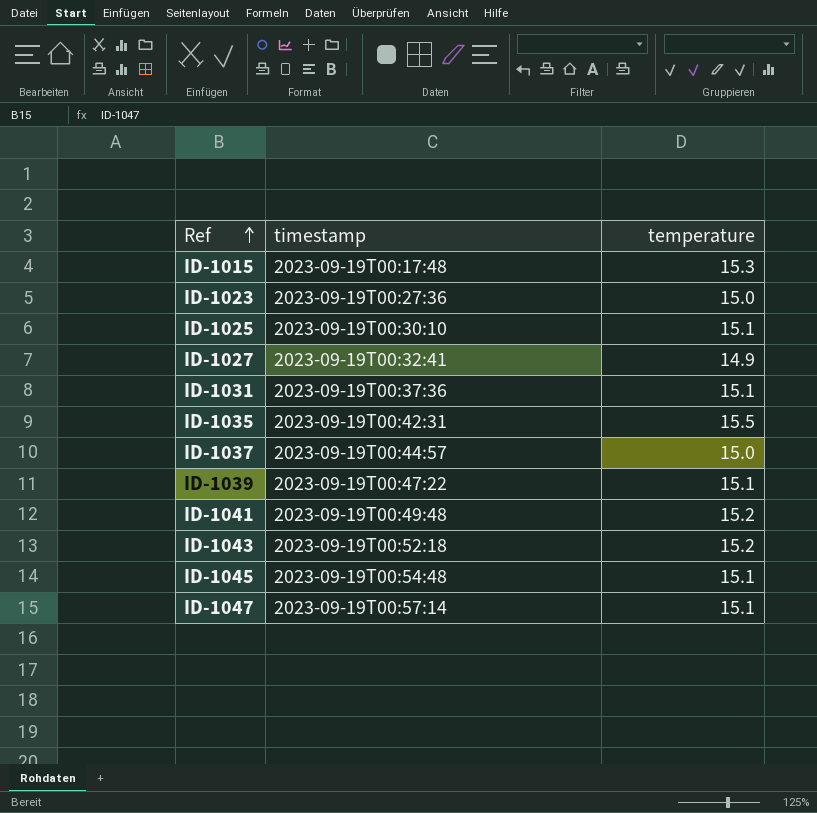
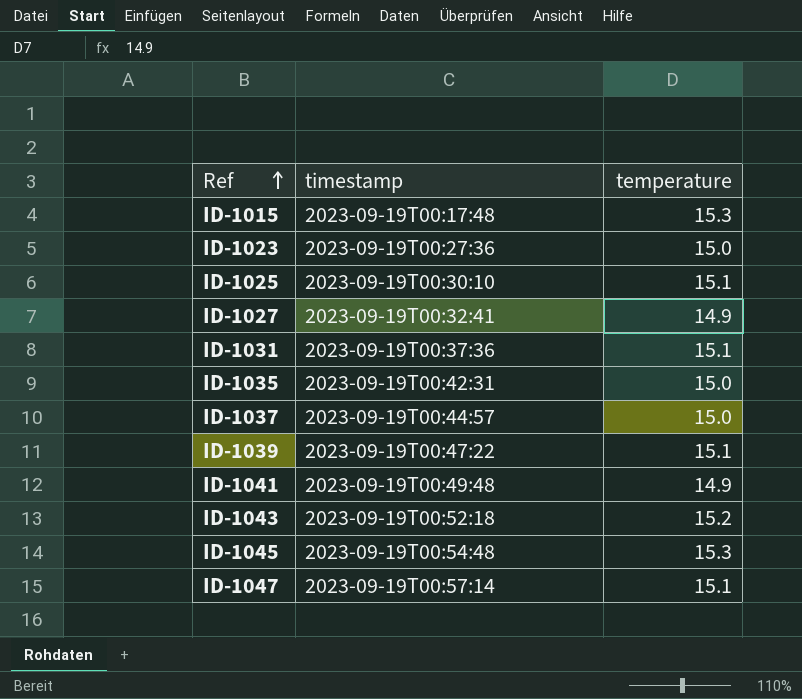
ID-1035 | temperature: 15.5 -> 15.0
ID-1041 | temperature: 15.2 -> 14.9
ID-1045 | temperature: 15.1 -> 15.3

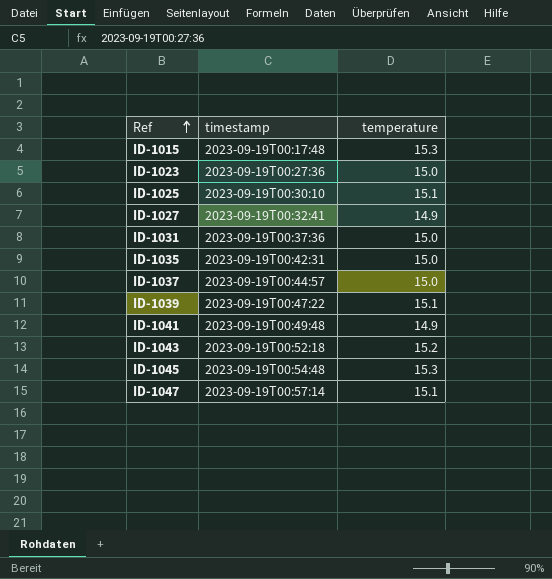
ID-1031 | temperature: 15.1 -> 15.0

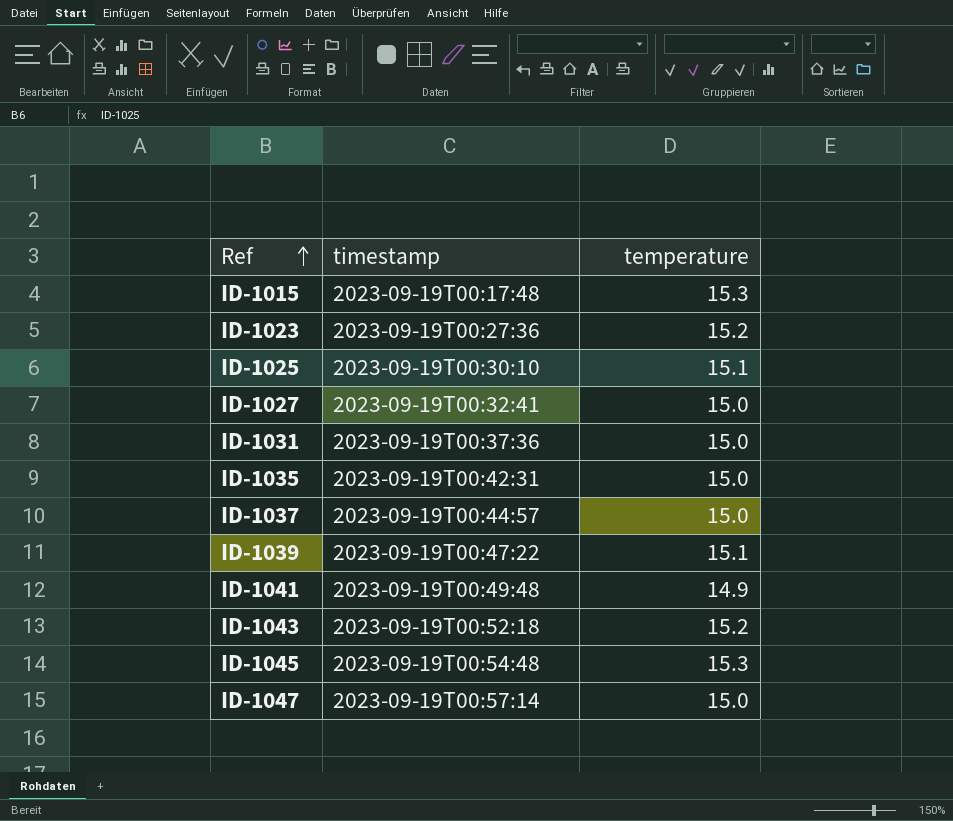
ID-1023 | temperature: 15.0 -> 15.2
ID-1027 | temperature: 14.9 -> 15.0
ID-1047 | temperature: 15.1 -> 15.0

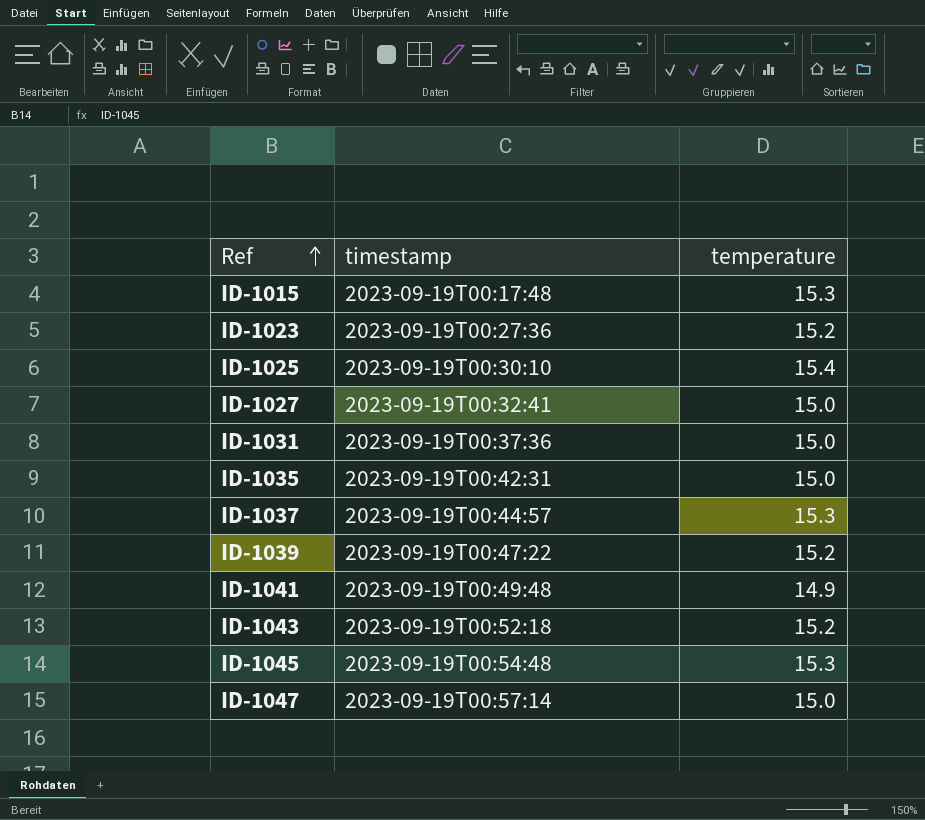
ID-1025 | temperature: 15.1 -> 15.4
ID-1037 | temperature: 15.0 -> 15.3
ID-1039 | temperature: 15.1 -> 15.2

